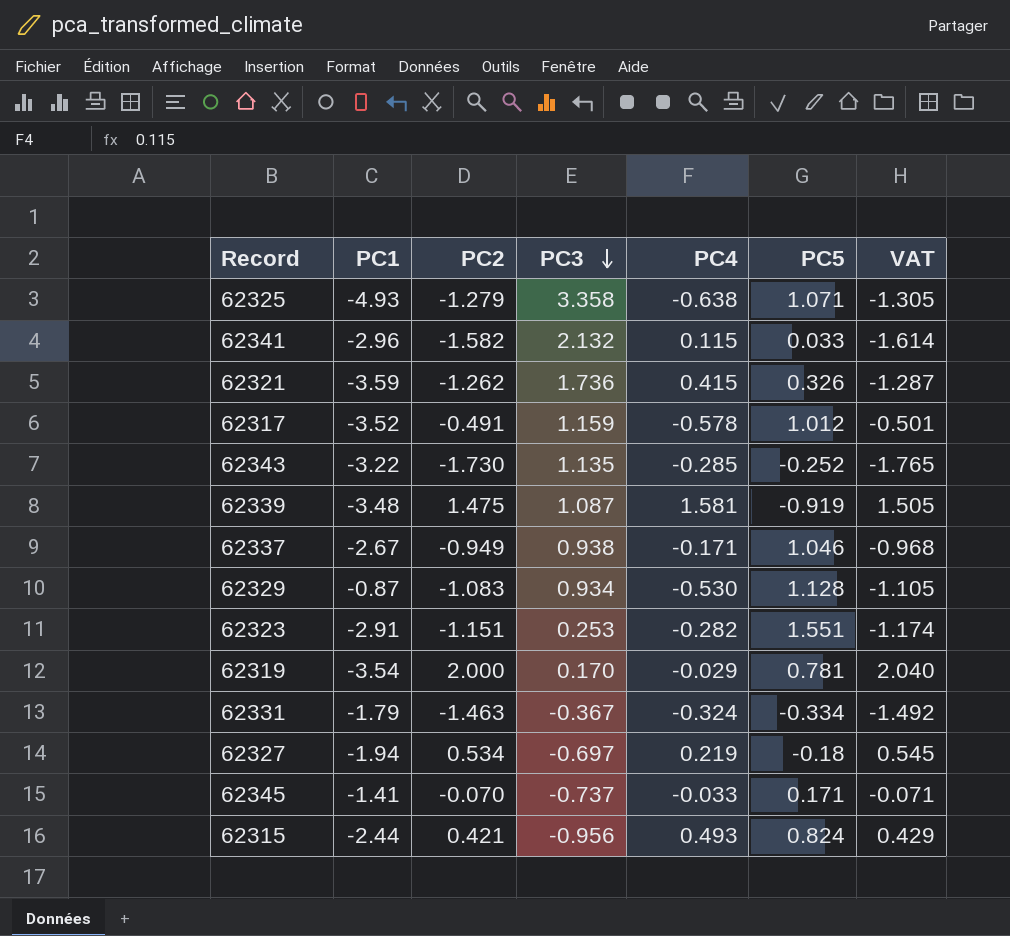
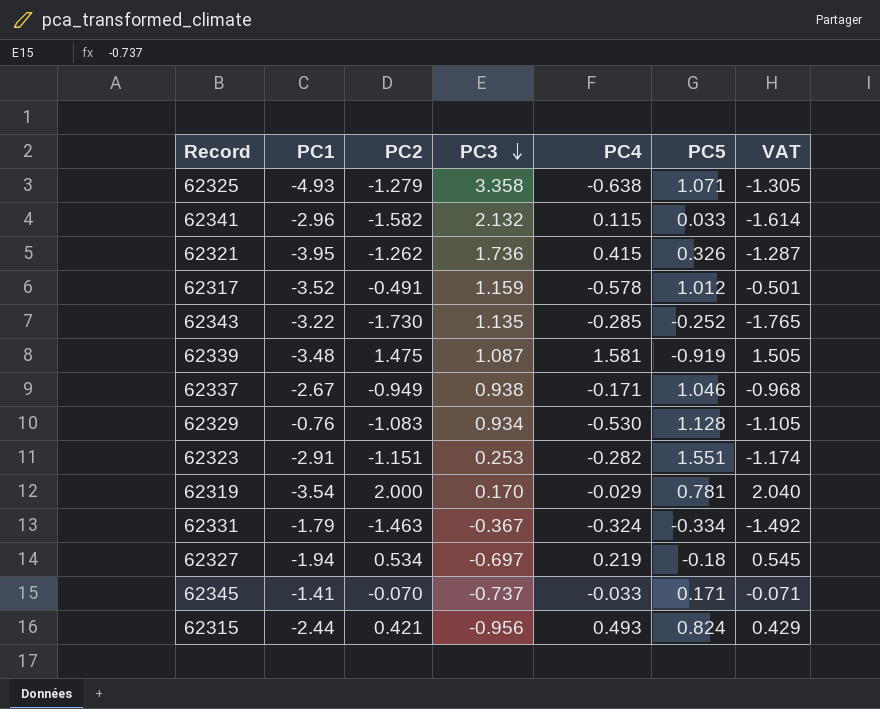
62321 | PC1: -3.59 -> -3.95
62329 | PC1: -0.87 -> -0.76

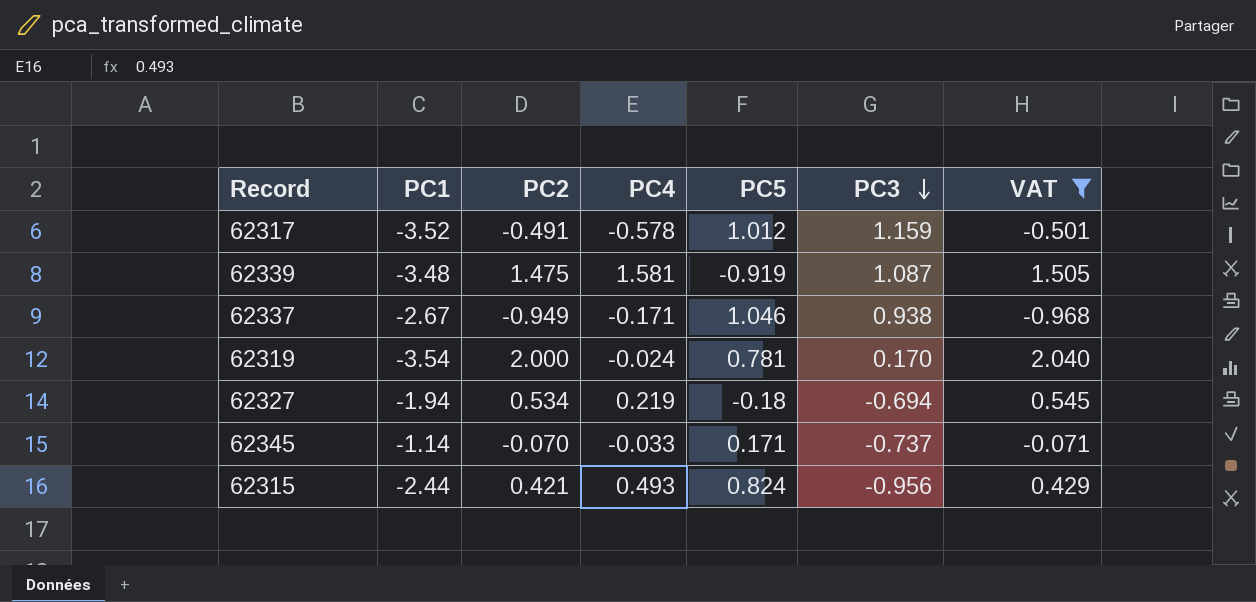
filter: none -> VAT >= -0.968
column PC3 | position: 4 -> 6
62319 | PC4: -0.029 -> -0.024
62327 | PC3: -0.697 -> -0.694
62345 | PC1: -1.41 -> -1.14

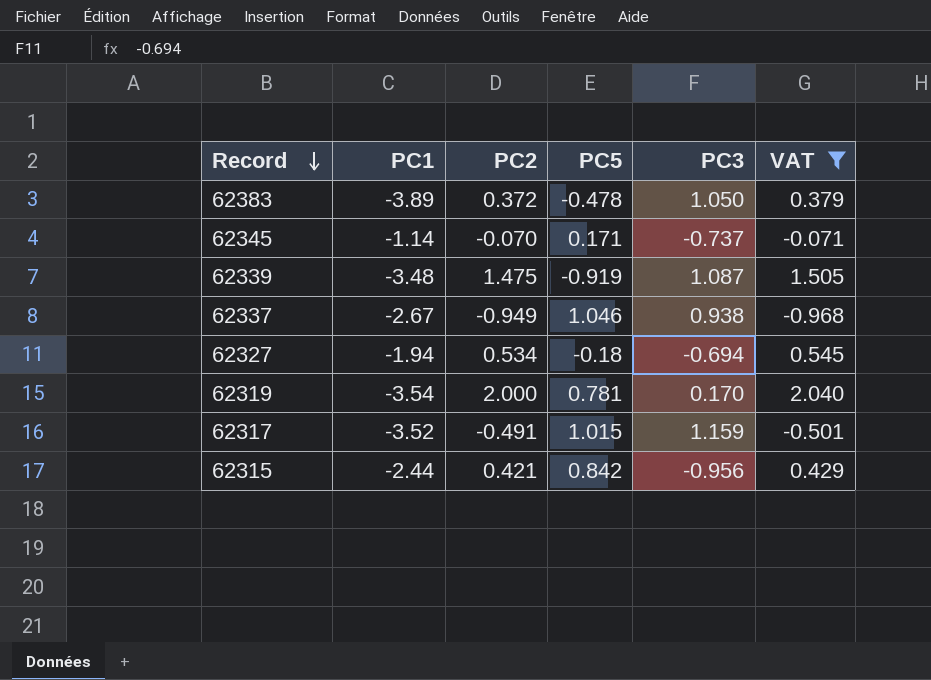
row order: PC3 descending -> Record descending
column PC4 | position: 4 -> none
row 62383: none -> -3.89 | 0.372 | -0.478 | 1.050 | 0.379
62317 | PC5: 1.012 -> 1.015
62315 | PC5: 0.824 -> 0.842

